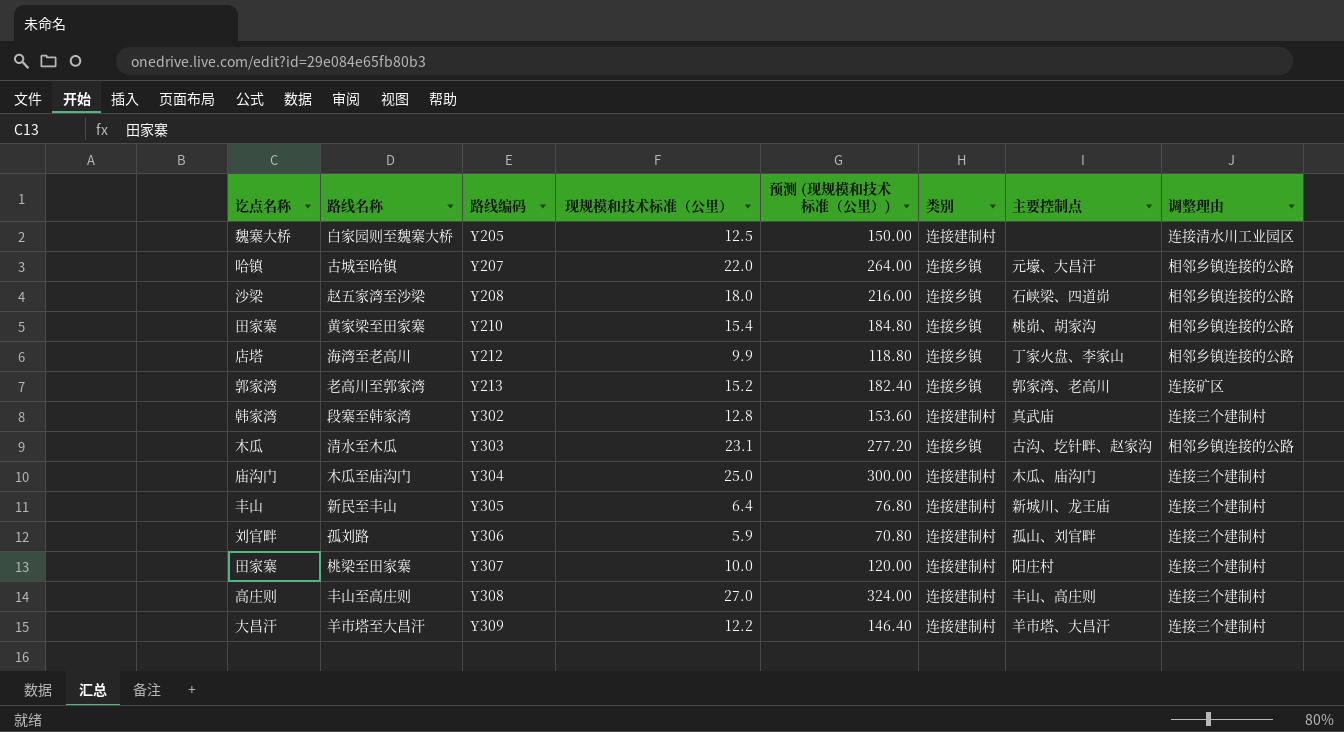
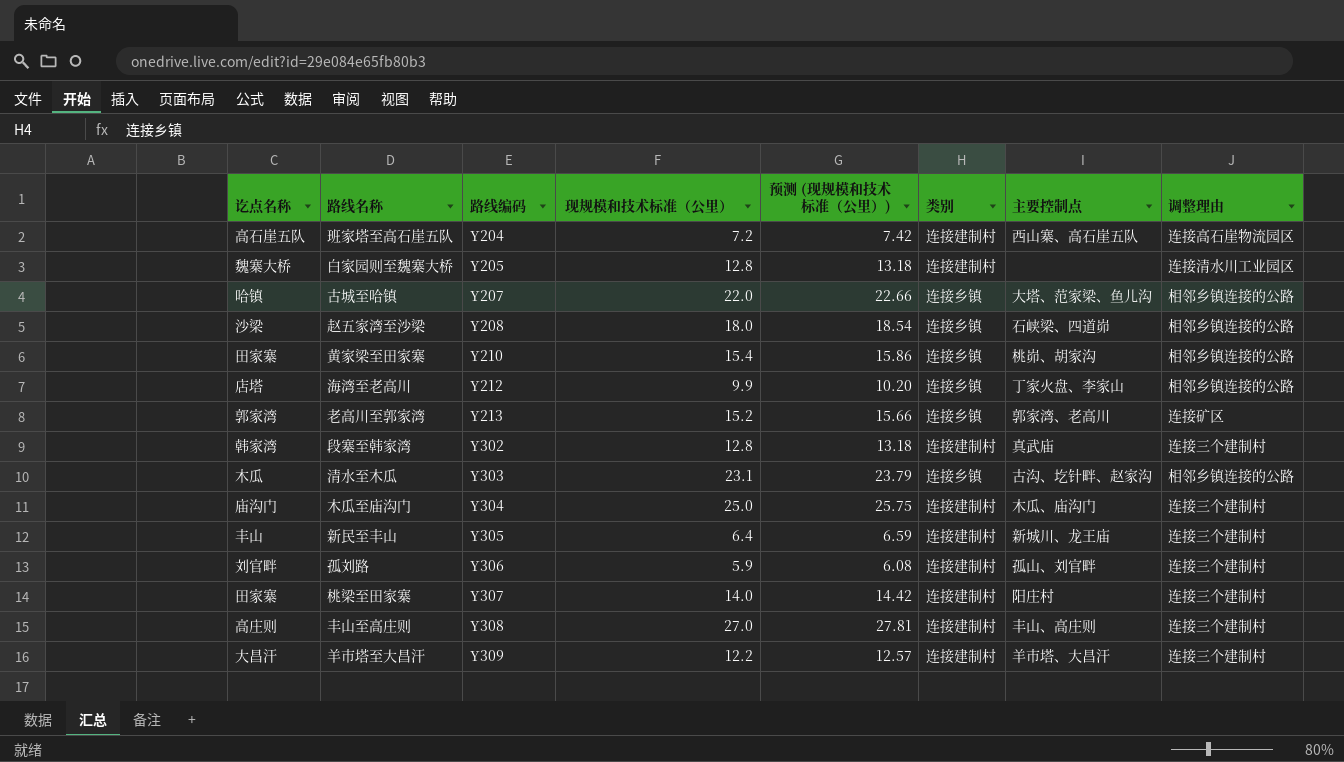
column 预测 (现规模和技术标准（公里）) | formula: [现规模和技术标准（公里）] * 12 -> [现规模和技术标准（公里）] * 1.03
row 班家塔至高石崖五队: none -> 高石崖五队 | Y204 | 7.2 | 7.42 | 连接建制村 | 西山寨、高石崖五队 | 连接高石崖物流园区
白家园则至魏寨大桥 | 现规模和技术标准（公里）: 12.5 -> 12.8
古城至哈镇 | 主要控制点: 元壕、大昌汗 -> 大塔、范家梁、鱼儿沟
桃梁至田家寨 | 现规模和技术标准（公里）: 10.0 -> 14.0

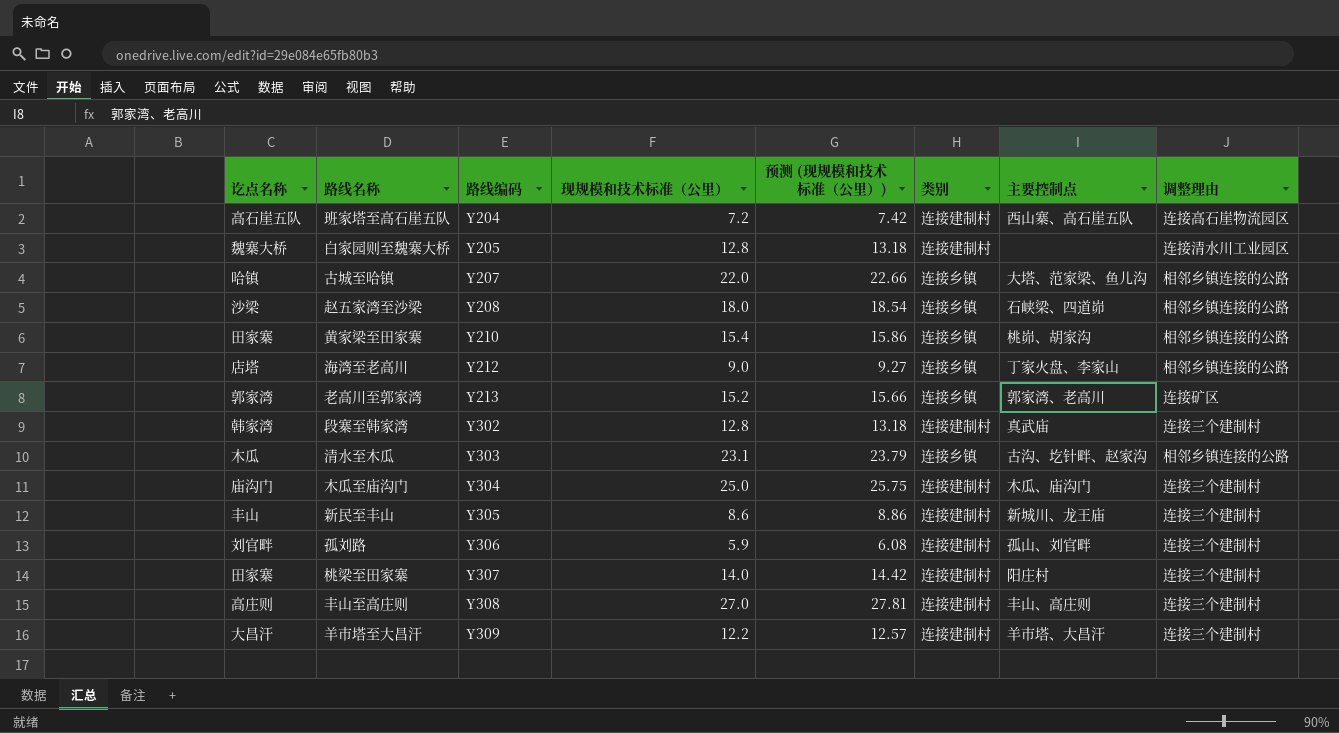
海湾至老高川 | 现规模和技术标准（公里）: 9.9 -> 9.0
海湾至老高川 | 预测 (现规模和技术标准（公里）): 10.20 -> 9.27
新民至丰山 | 现规模和技术标准（公里）: 6.4 -> 8.6
新民至丰山 | 预测 (现规模和技术标准（公里）): 6.59 -> 8.86

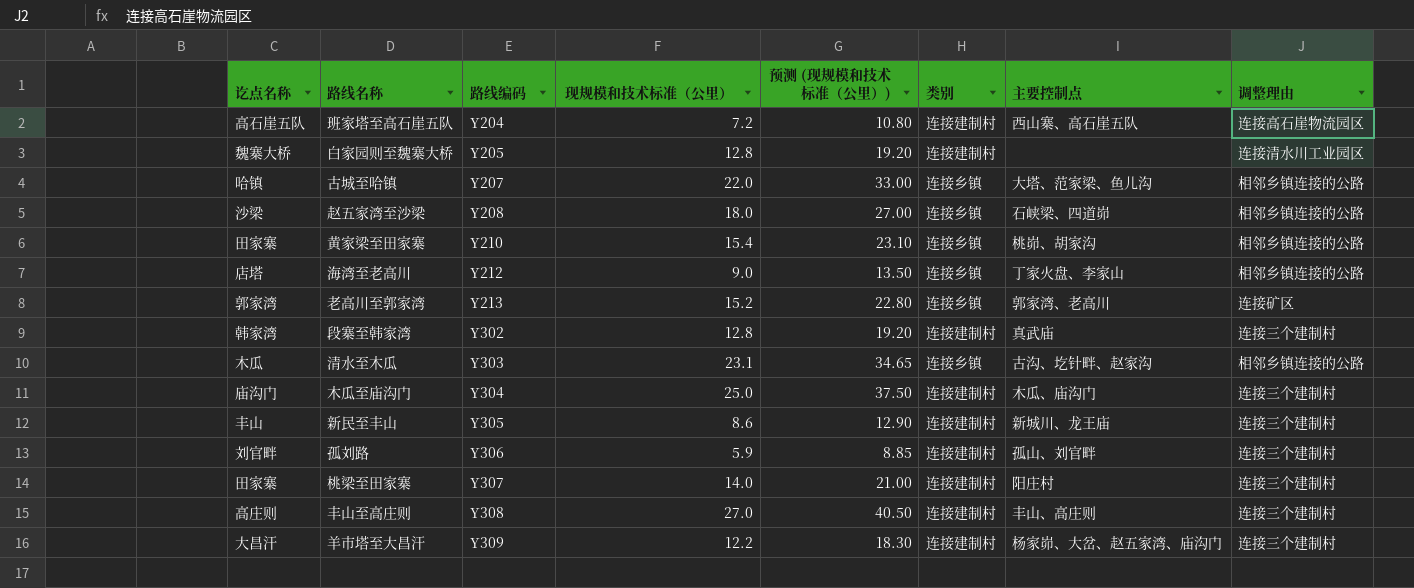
column 预测 (现规模和技术标准（公里）) | formula: [现规模和技术标准（公里）] * 1.03 -> [现规模和技术标准（公里）] * 1.5
羊市塔至大昌汗 | 主要控制点: 羊市塔、大昌汗 -> 杨家峁、大岔、赵五家湾、庙沟门

